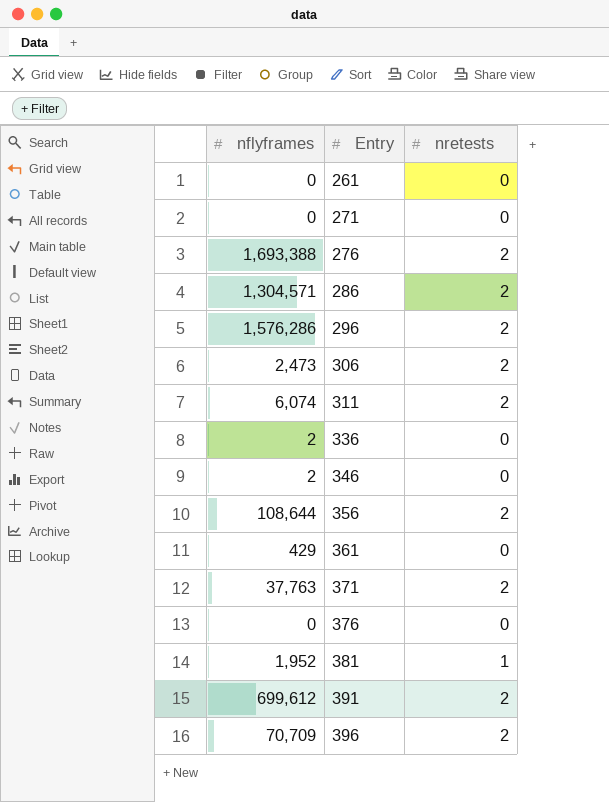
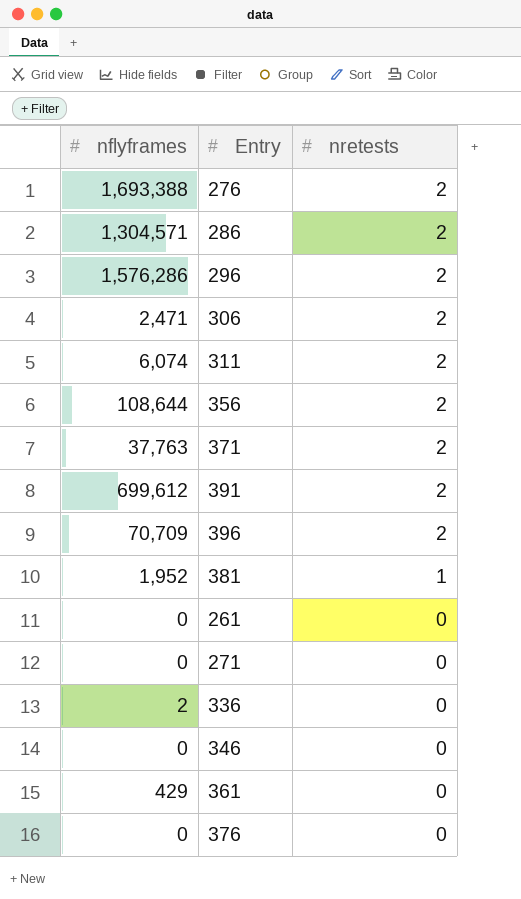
row order: Entry ascending -> nretests descending
306 | nflyframes: 2,473 -> 2,471
346 | nflyframes: 2 -> 0

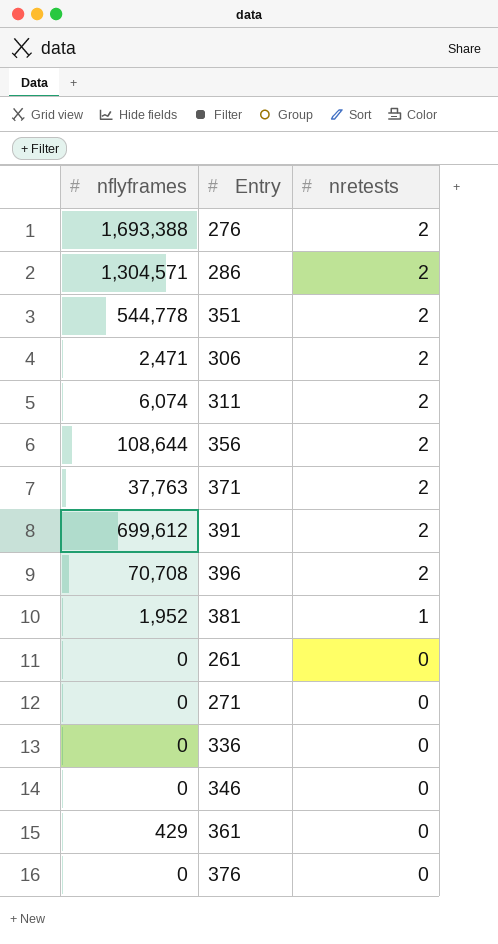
row 296: 1,576,286 | 2 -> none
row 351: none -> 544,778 | 2
396 | nflyframes: 70,709 -> 70,708
336 | nflyframes: 2 -> 0

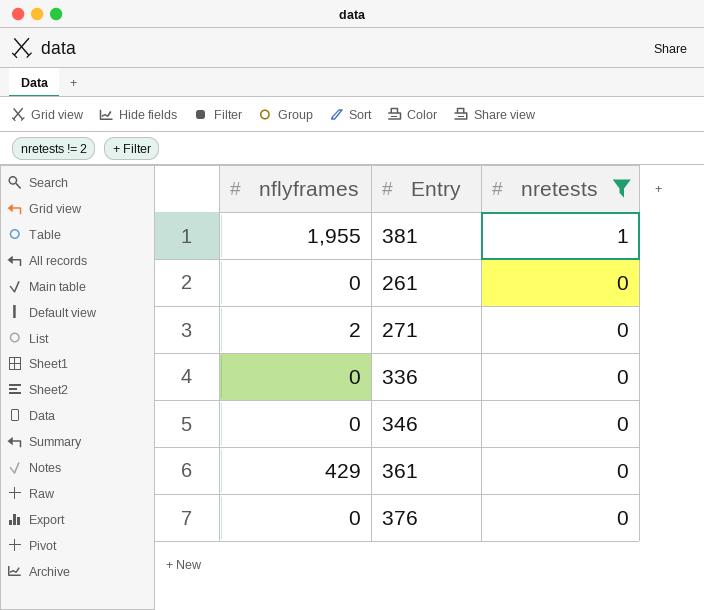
filter: none -> nretests != 2
381 | nflyframes: 1,952 -> 1,955
271 | nflyframes: 0 -> 2

